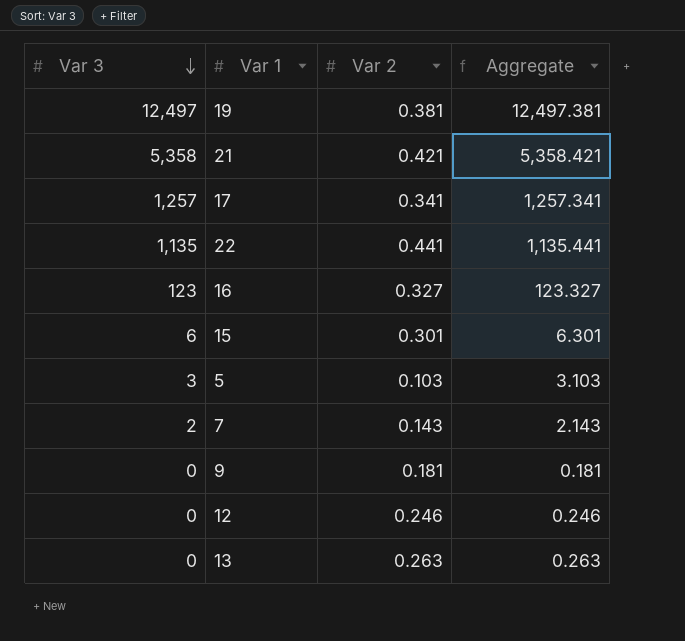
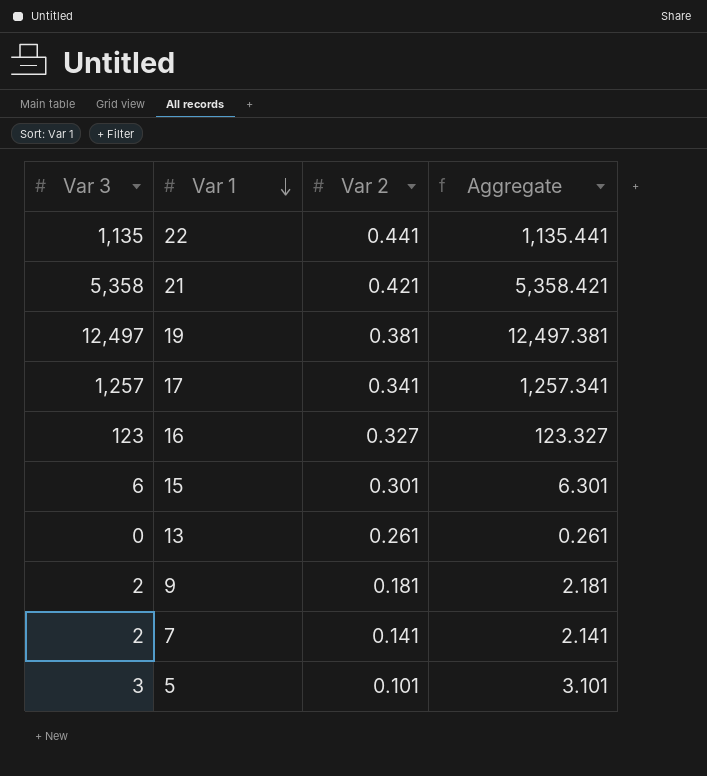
row order: Var 3 descending -> Var 1 descending
row 12: 0 | 0.246 | 0.246 -> none
13 | Var 2: 0.263 -> 0.261
13 | Aggregate: 0.263 -> 0.261
9 | Var 3: 0 -> 2
9 | Aggregate: 0.181 -> 2.181
7 | Var 2: 0.143 -> 0.141
7 | Aggregate: 2.143 -> 2.141
5 | Var 2: 0.103 -> 0.101
5 | Aggregate: 3.103 -> 3.101

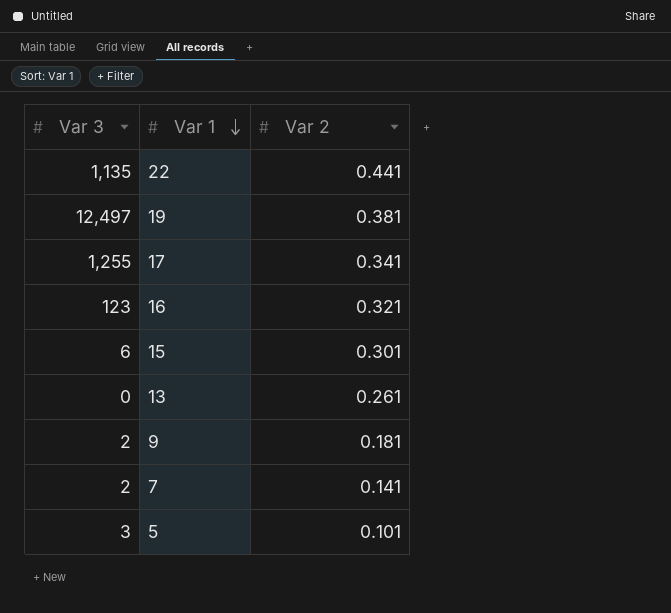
column Aggregate | formula: [Var 3] + [Var 2] -> none
row 21: 5,358 | 0.421 | 5,358.421 -> none
17 | Var 3: 1,257 -> 1,255
16 | Var 2: 0.327 -> 0.321

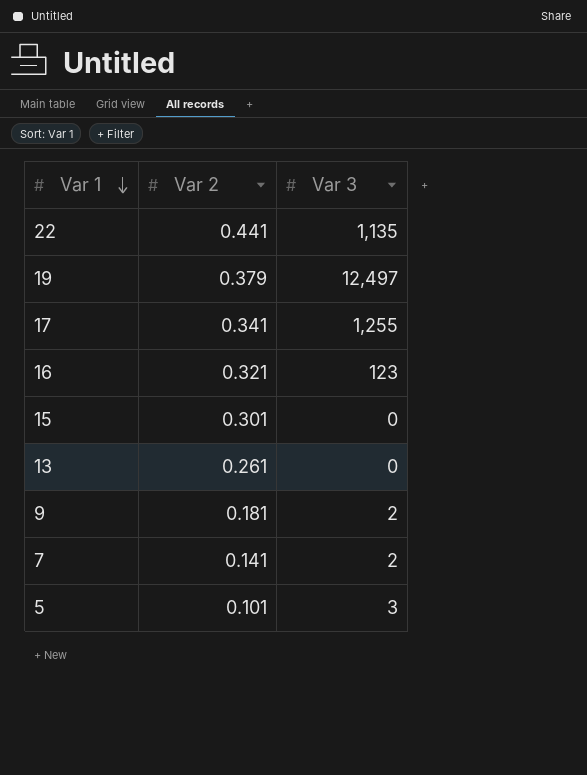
column Var 3 | position: 1 -> 3
19 | Var 2: 0.381 -> 0.379
15 | Var 3: 6 -> 0

